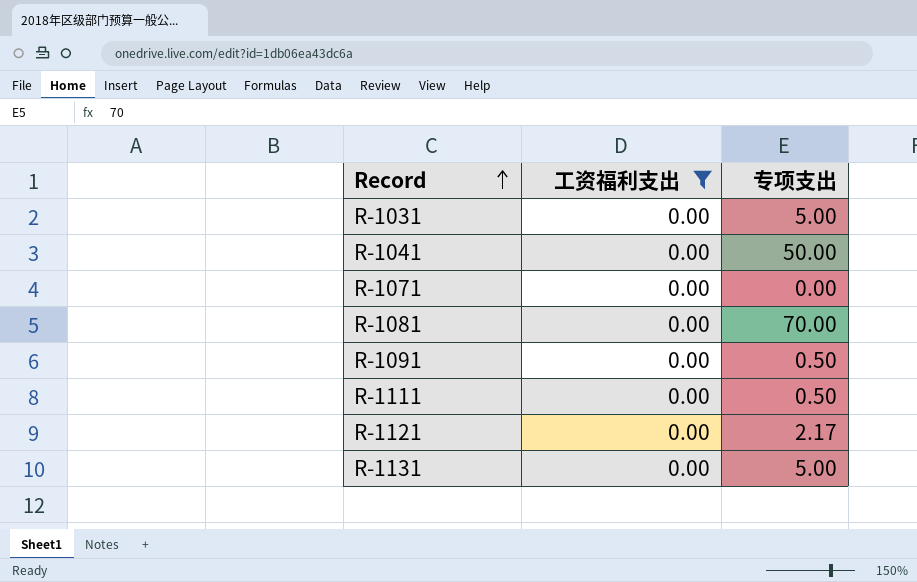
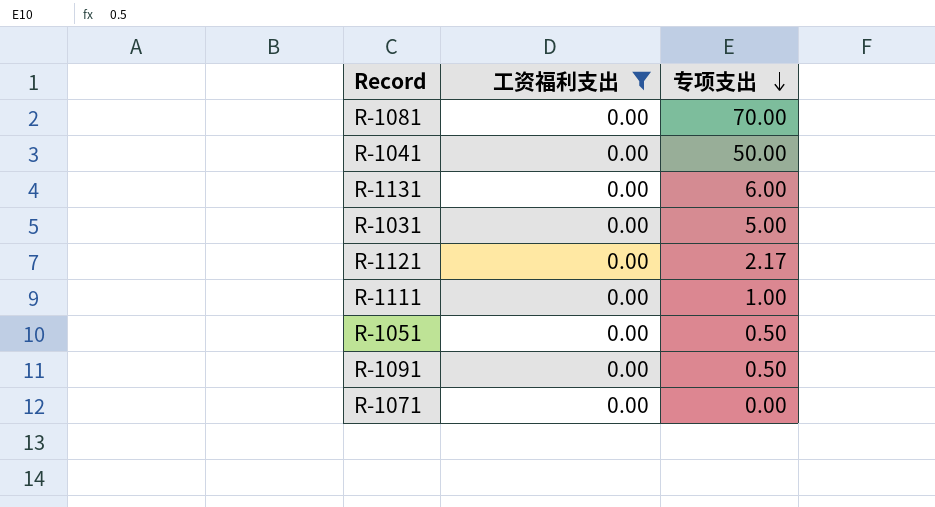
row order: Record ascending -> 专项支出 descending
R-1131 | 专项支出: 5.00 -> 6.00
R-1111 | 专项支出: 0.50 -> 1.00
row R-1051: none -> 0.00 | 0.50

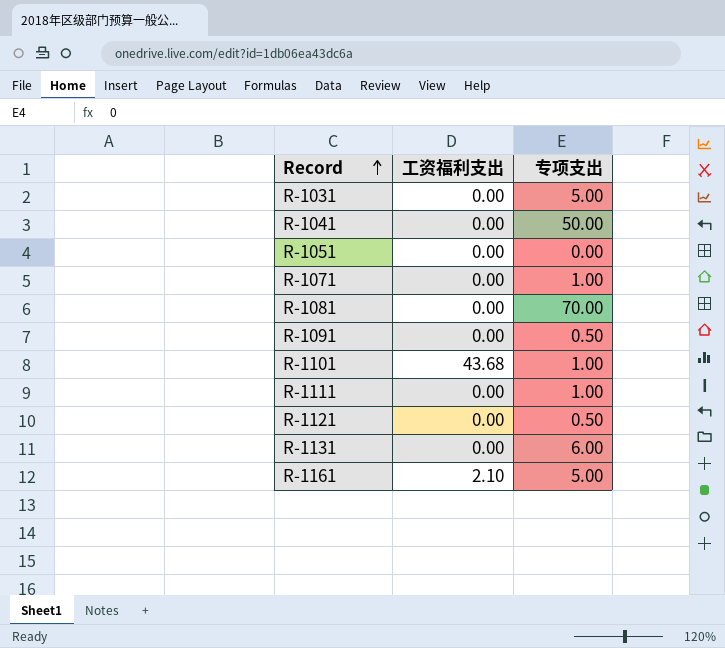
filter: 工资福利支出 = 0.00 -> none
row order: 专项支出 descending -> Record ascending
R-1051 | 专项支出: 0.50 -> 0.00
R-1071 | 专项支出: 0.00 -> 1.00
R-1121 | 专项支出: 2.17 -> 0.50

